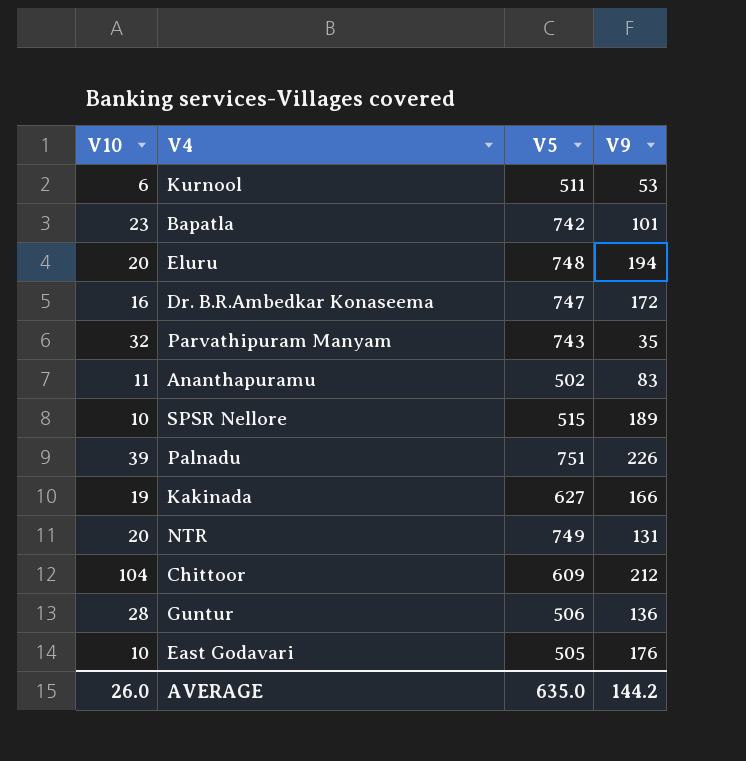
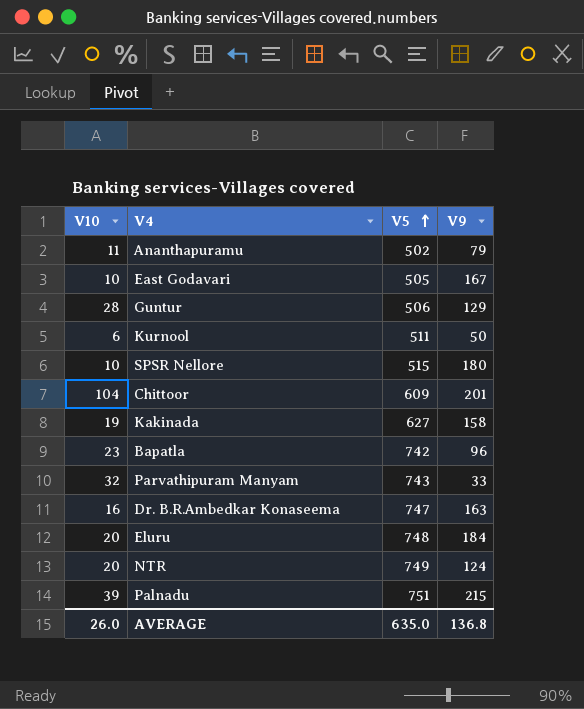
row order: none -> V5 ascending
Ananthapuramu | V9: 83 -> 79
East Godavari | V9: 176 -> 167
Guntur | V9: 136 -> 129
Kurnool | V9: 53 -> 50
SPSR Nellore | V9: 189 -> 180
Chittoor | V9: 212 -> 201
Kakinada | V9: 166 -> 158
Bapatla | V9: 101 -> 96
Parvathipuram Manyam | V9: 35 -> 33
Dr. B.R.Ambedkar Konaseema | V9: 172 -> 163
Eluru | V9: 194 -> 184
NTR | V9: 131 -> 124
Palnadu | V9: 226 -> 215
AVERAGE | V9: 144.2 -> 136.8

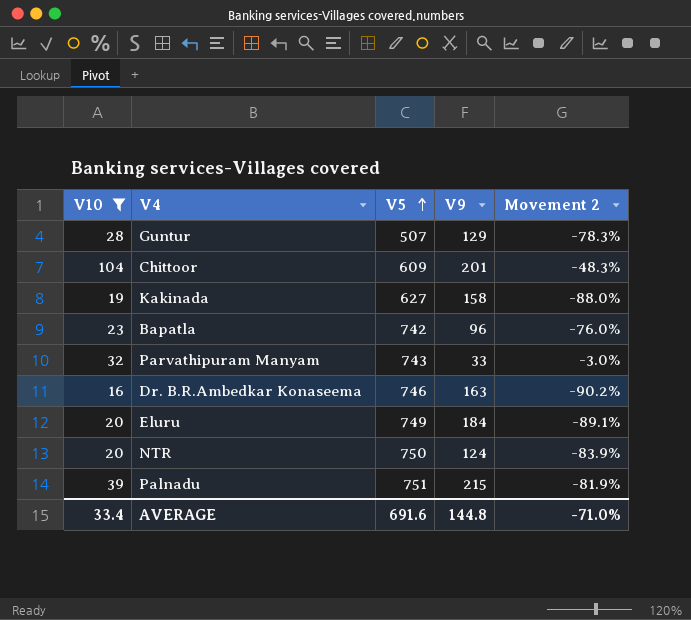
filter: none -> V10 >= 16
column Movement 2 | formula: none -> ([V10] - [V9]) / [V9]
Guntur | V5: 506 -> 507
Dr. B.R.Ambedkar Konaseema | V5: 747 -> 746
Eluru | V5: 748 -> 749
NTR | V5: 749 -> 750
AVERAGE | V10: 26.0 -> 33.4
AVERAGE | V5: 635.0 -> 691.6
AVERAGE | V9: 136.8 -> 144.8

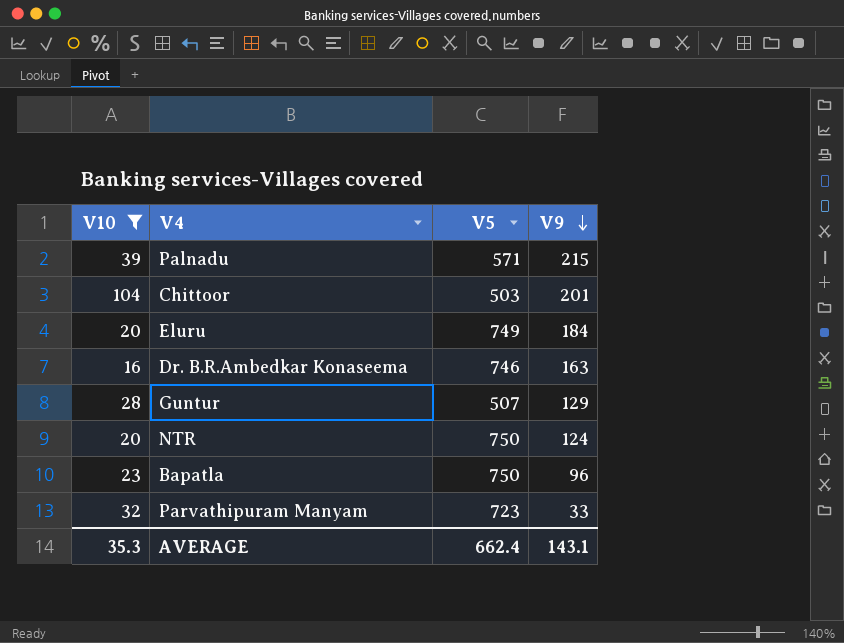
row order: V5 ascending -> V9 descending
column Movement 2 | formula: ([V10] - [V9]) / [V9] -> none
row Kakinada: 19 | 627 | 158 | -88.0% -> none
Palnadu | V5: 751 -> 571
Chittoor | V5: 609 -> 503
Bapatla | V5: 742 -> 750
Parvathipuram Manyam | V5: 743 -> 723
AVERAGE | V10: 33.4 -> 35.3
AVERAGE | V5: 691.6 -> 662.4
AVERAGE | V9: 144.8 -> 143.1

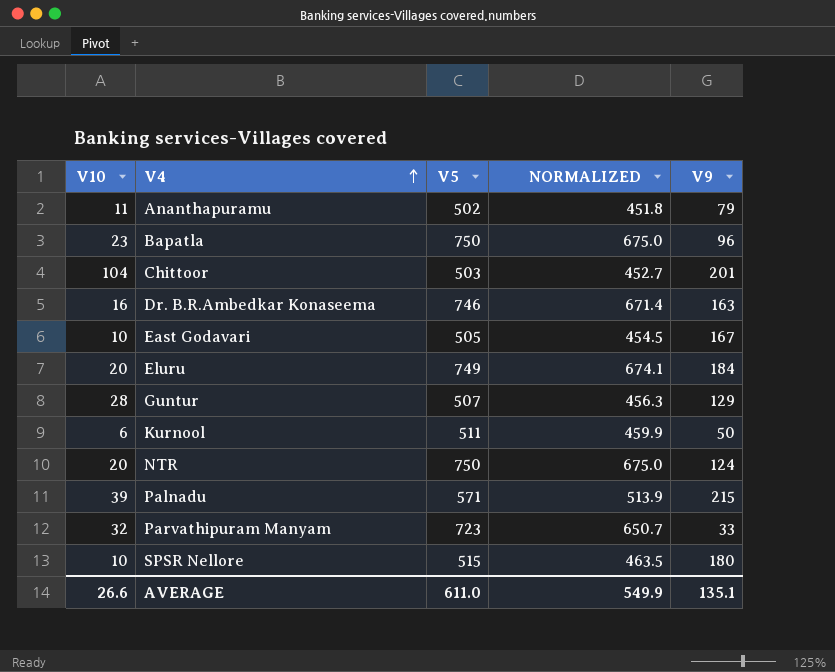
filter: V10 >= 16 -> none
row order: V9 descending -> V4 ascending
column NORMALIZED | formula: none -> [V5] * 0.9
AVERAGE | V10: 35.3 -> 26.6
AVERAGE | V5: 662.4 -> 611.0
AVERAGE | V9: 143.1 -> 135.1

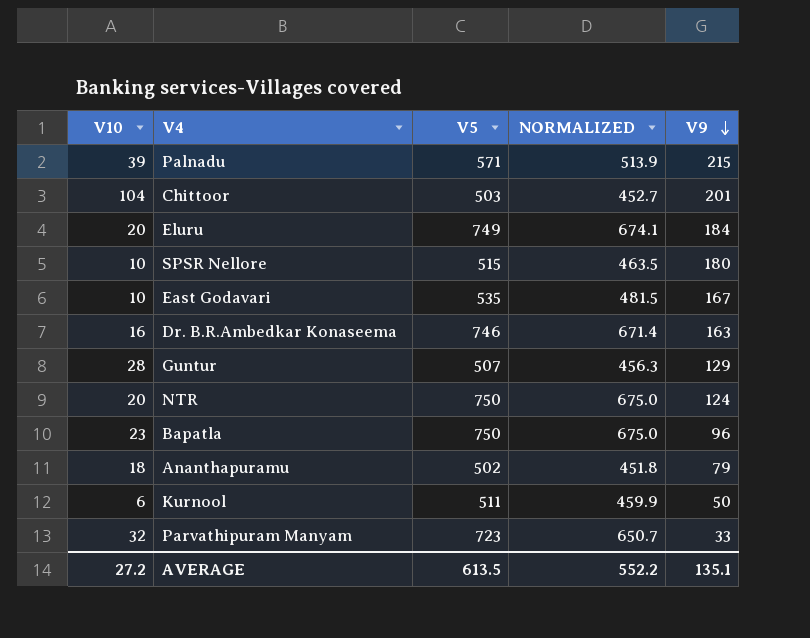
row order: V4 ascending -> V9 descending
East Godavari | V5: 505 -> 535
East Godavari | NORMALIZED: 454.5 -> 481.5
Ananthapuramu | V10: 11 -> 18
AVERAGE | V10: 26.6 -> 27.2
AVERAGE | V5: 611.0 -> 613.5
AVERAGE | NORMALIZED: 549.9 -> 552.2

